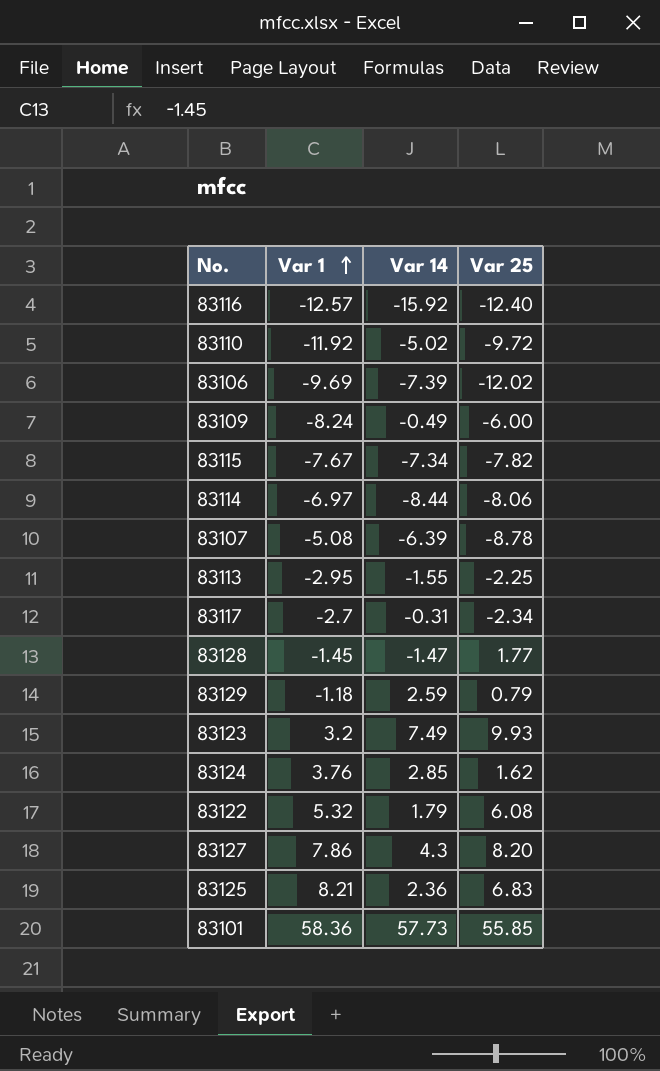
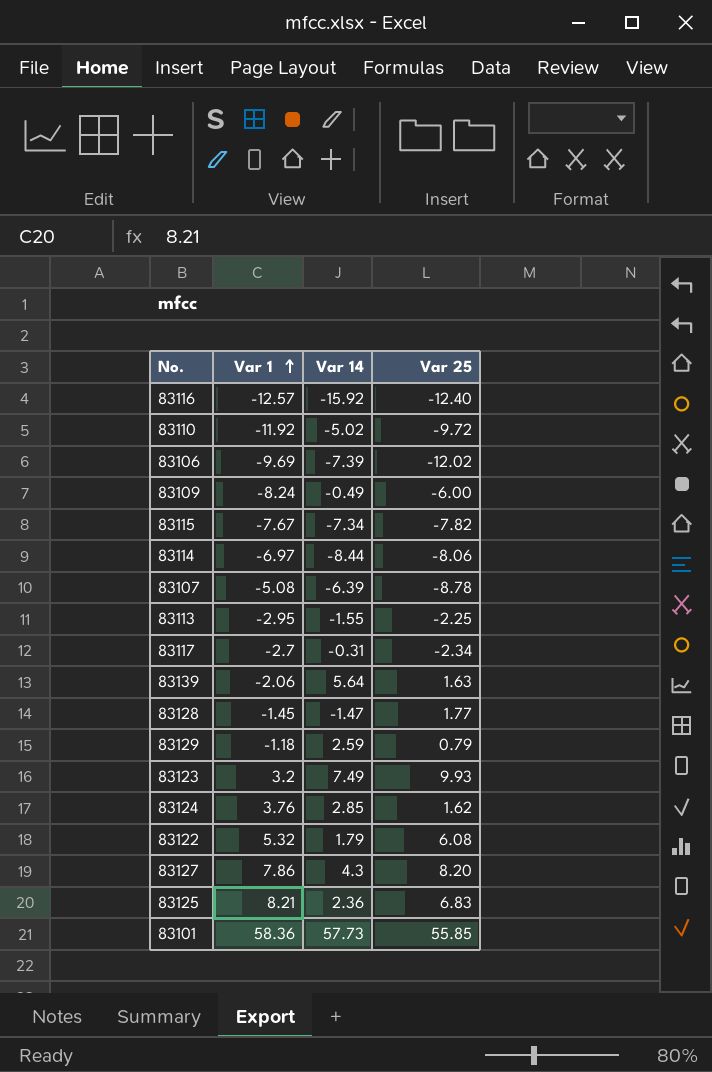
row 83139: none -> -2.06 | 5.64 | 1.63

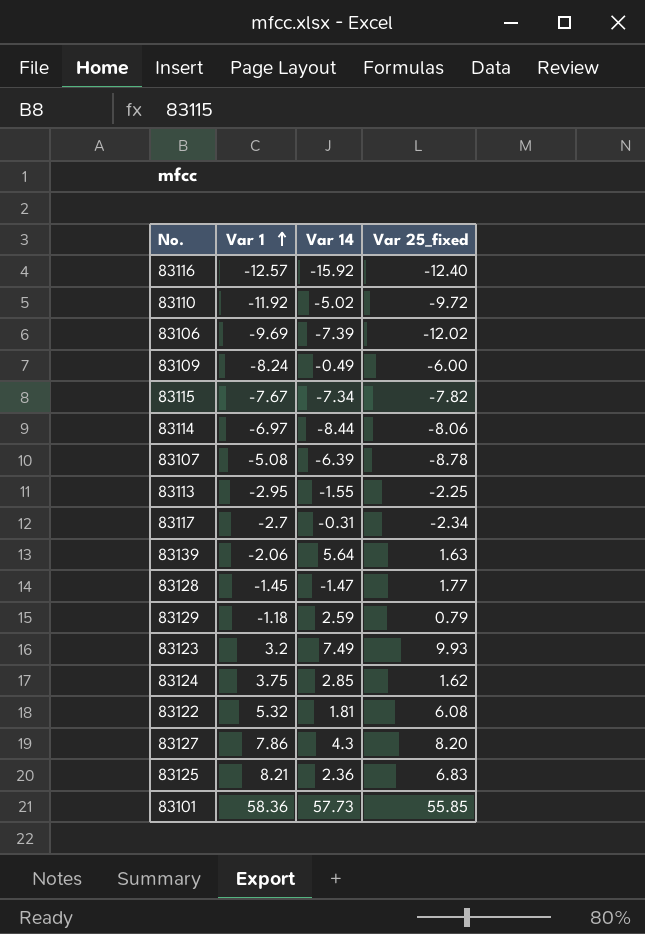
column name: Var 25 -> Var 25_fixed
83124 | Var 1: 3.76 -> 3.75
83122 | Var 14: 1.79 -> 1.81

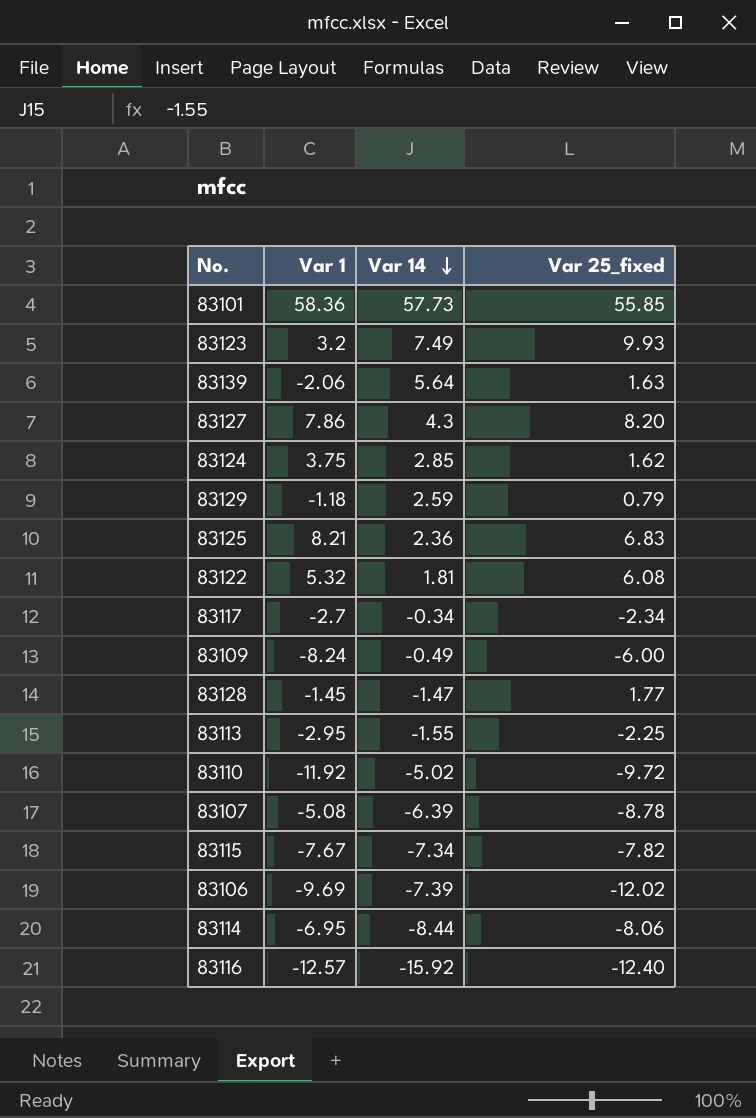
row order: Var 1 ascending -> Var 14 descending
83117 | Var 14: -0.31 -> -0.34
83114 | Var 1: -6.97 -> -6.95

